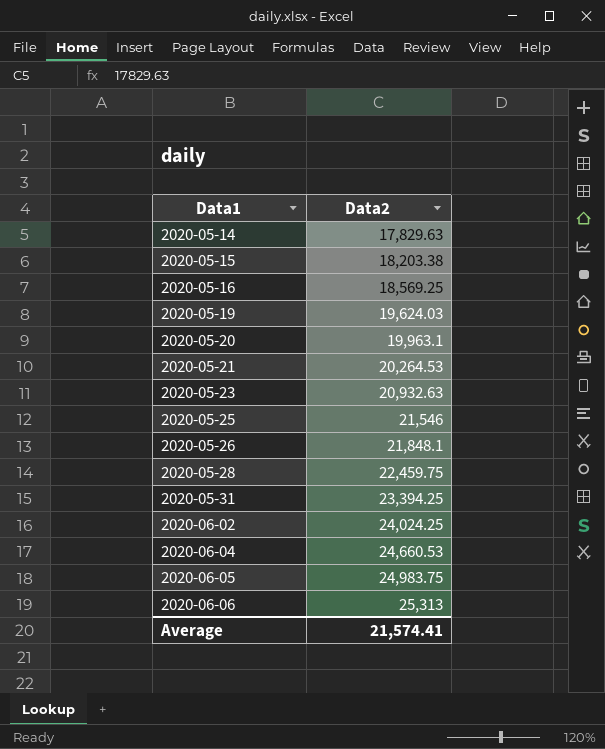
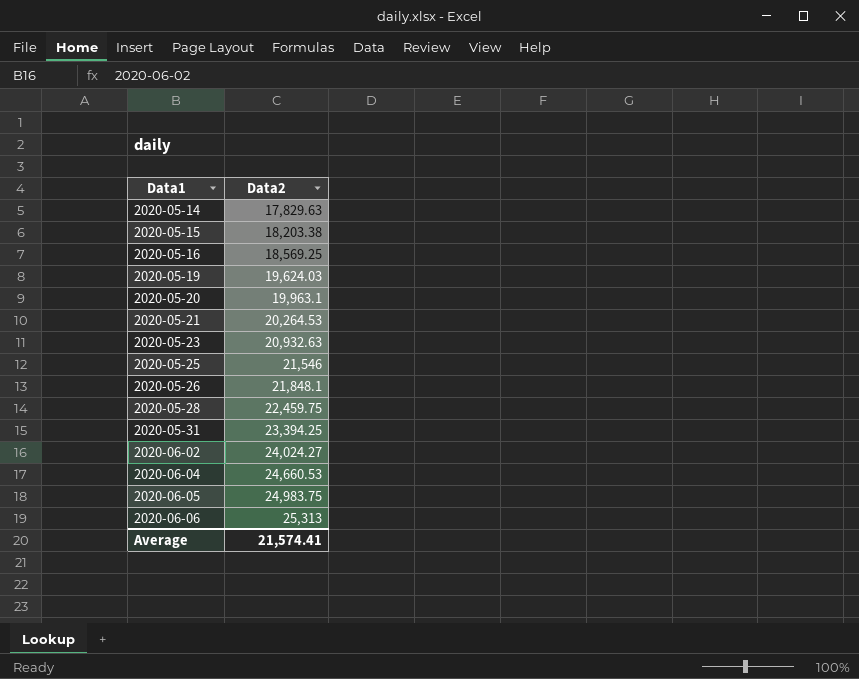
2020-06-02 | Data2: 24,024.25 -> 24,024.27

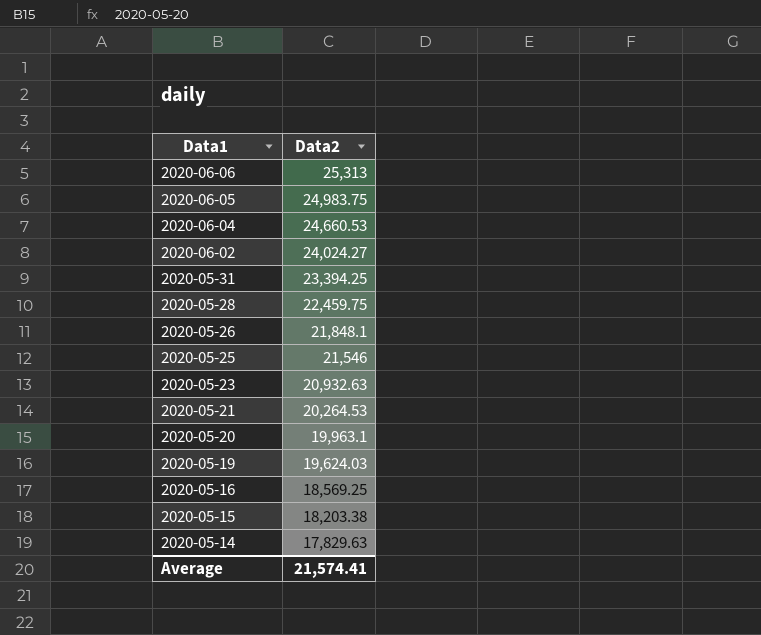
row order: Data1 ascending -> Data1 descending

